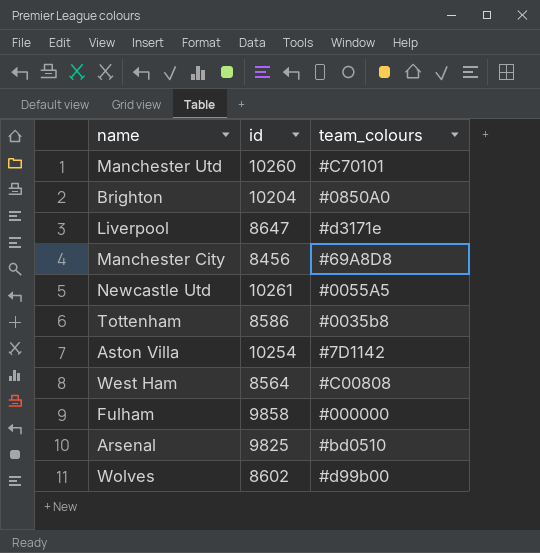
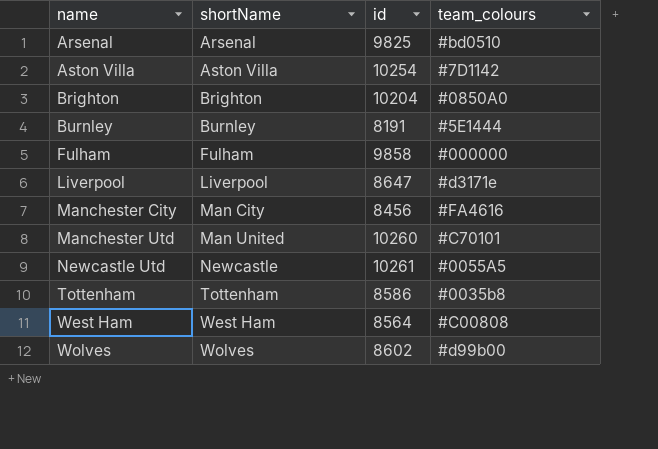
row order: none -> name ascending
column shortName | position: none -> 2
row Burnley: none -> Burnley | 8191 | #5E1444
Manchester City | team_colours: #69A8D8 -> #FA4616

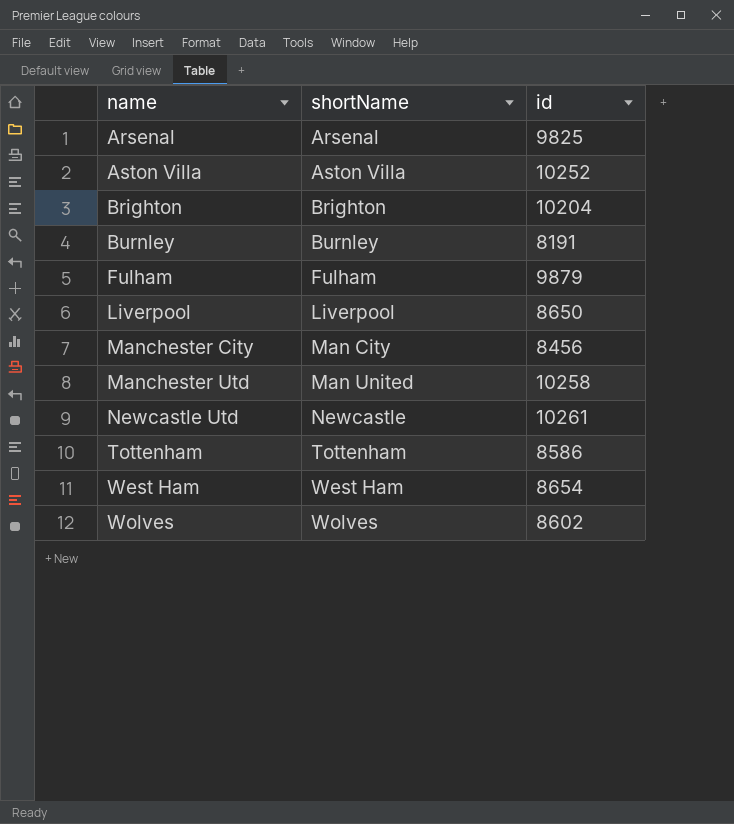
column team_colours | position: 4 -> none
Aston Villa | id: 10254 -> 10252
Fulham | id: 9858 -> 9879
Liverpool | id: 8647 -> 8650
Manchester Utd | id: 10260 -> 10258
West Ham | id: 8564 -> 8654

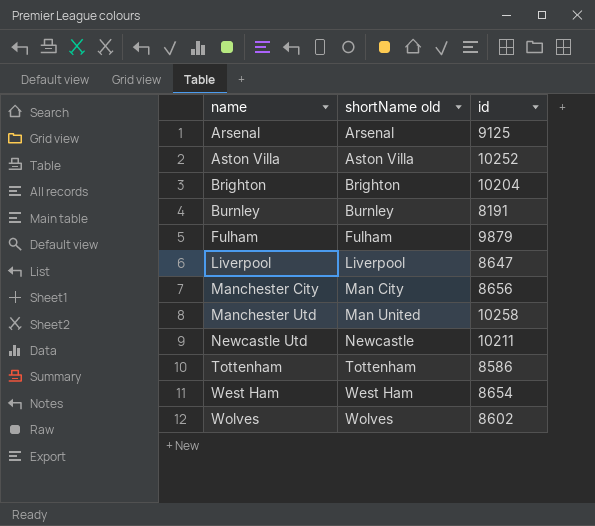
column name: shortName -> shortName old
Arsenal | id: 9825 -> 9125
Liverpool | id: 8650 -> 8647
Manchester City | id: 8456 -> 8656
Newcastle Utd | id: 10261 -> 10211

